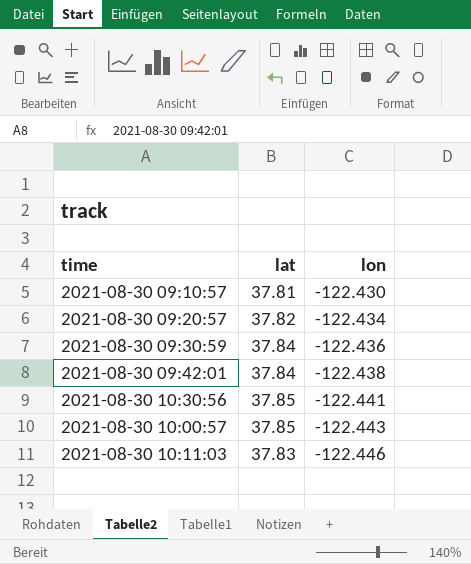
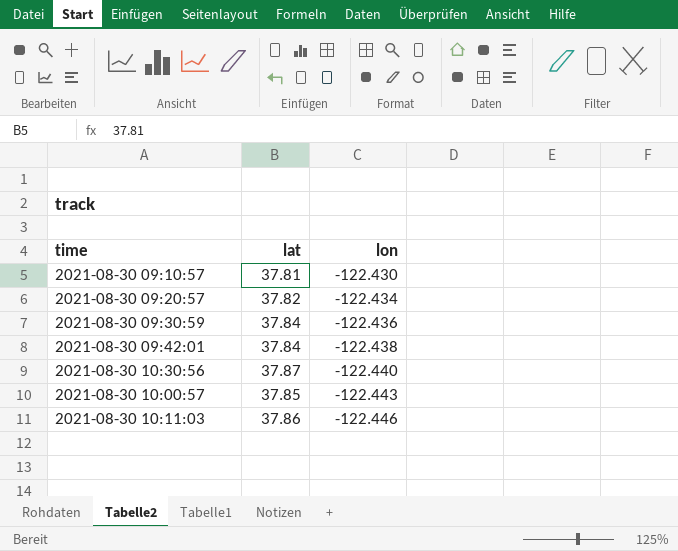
2021-08-30 10:30:56 | lat: 37.85 -> 37.87
2021-08-30 10:30:56 | lon: -122.441 -> -122.440
2021-08-30 10:11:03 | lat: 37.83 -> 37.86

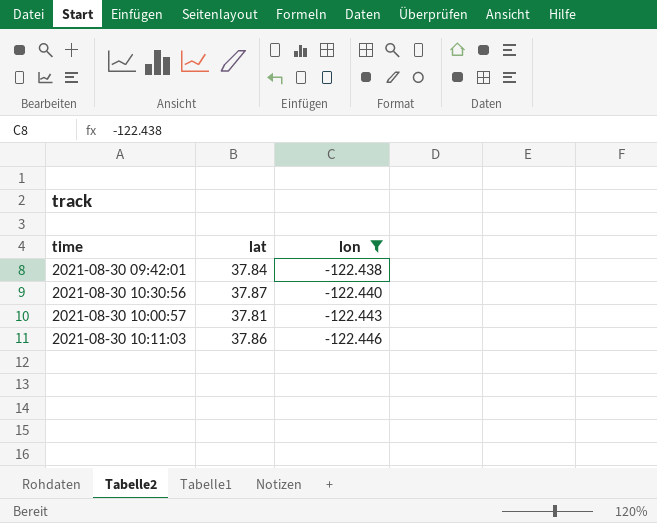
filter: none -> lon <= -122.438
2021-08-30 10:00:57 | lat: 37.85 -> 37.81

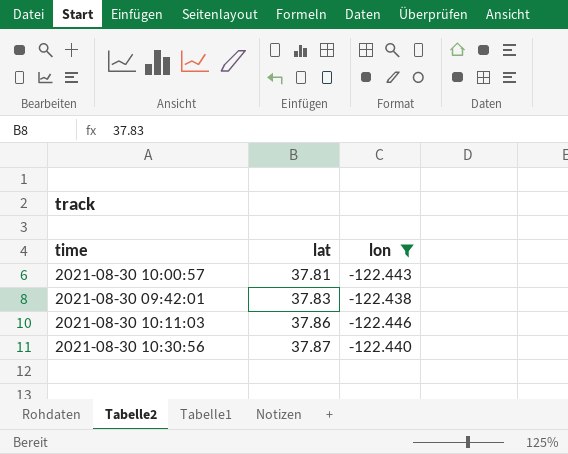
row order: lon descending -> lat ascending
2021-08-30 09:42:01 | lat: 37.84 -> 37.83

